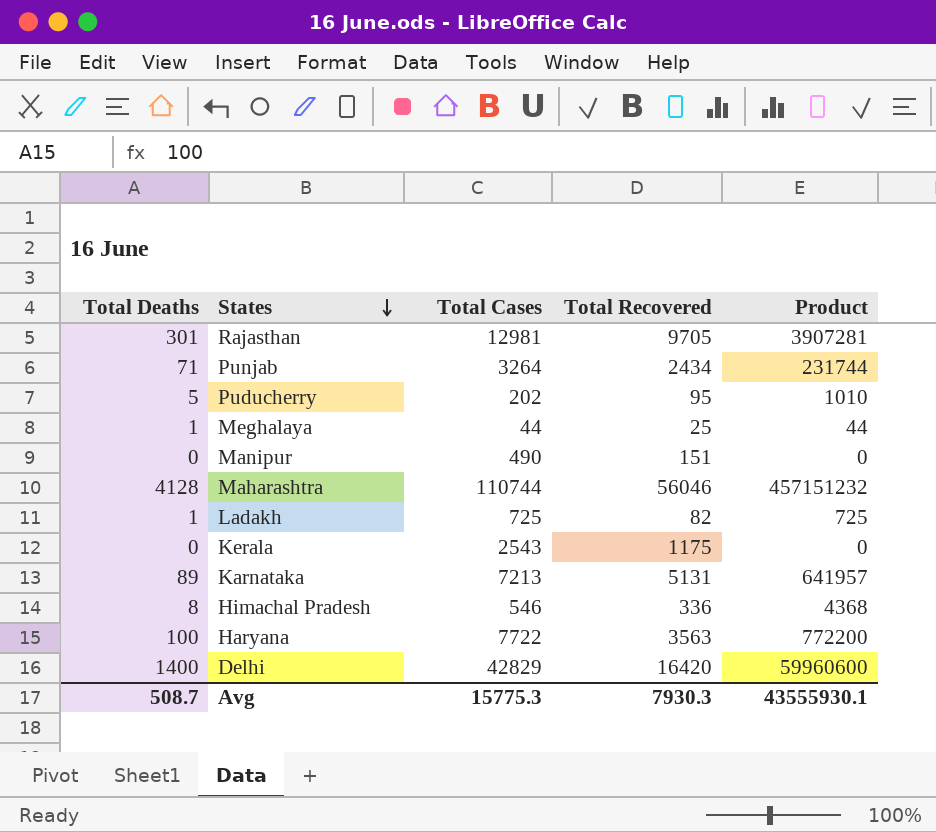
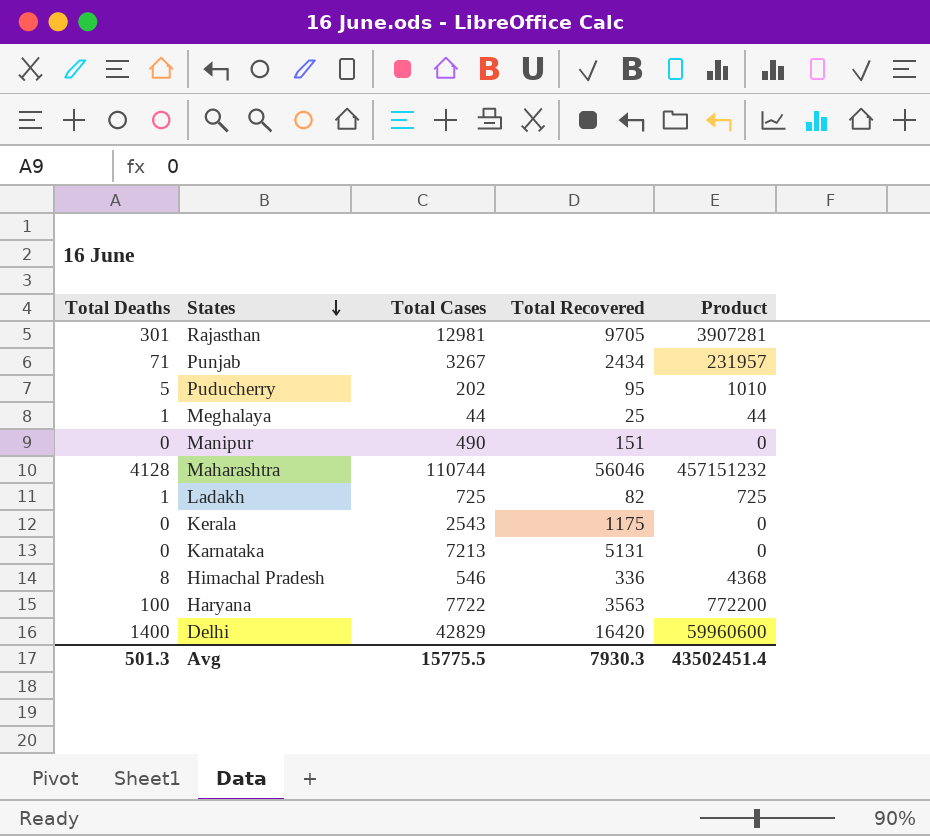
Punjab | Total Cases: 3264 -> 3267
Punjab | Product: 231744 -> 231957
Karnataka | Total Deaths: 89 -> 0
Karnataka | Product: 641957 -> 0
Avg | Total Deaths: 508.7 -> 501.3
Avg | Total Cases: 15775.3 -> 15775.5
Avg | Product: 43555930.1 -> 43502451.4

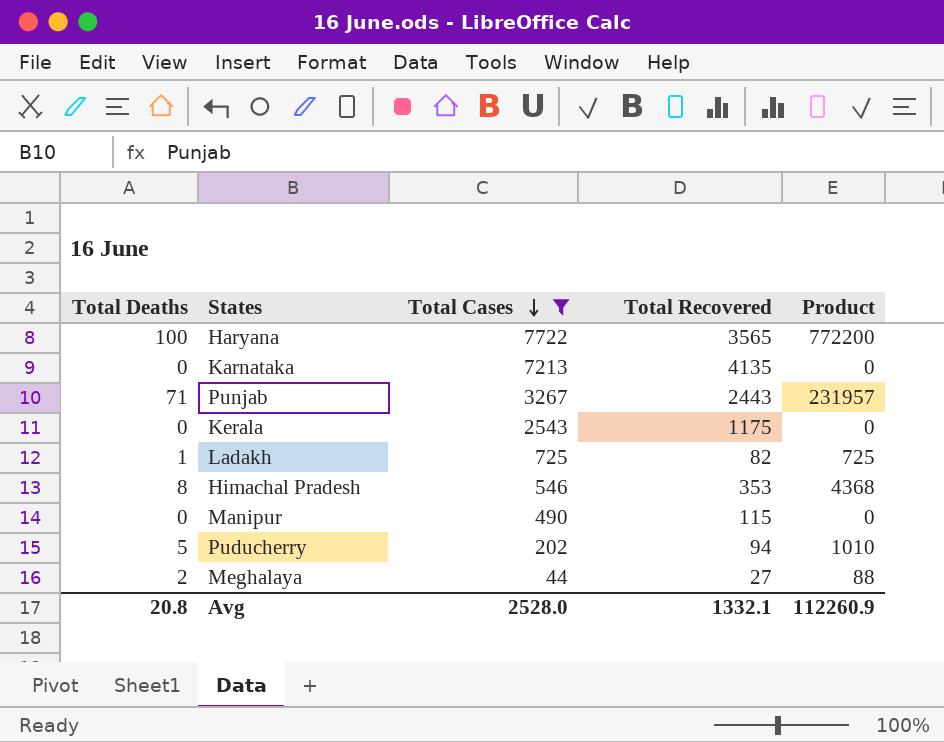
filter: none -> Total Cases <= 7722
row order: States descending -> Total Cases descending
Haryana | Total Recovered: 3563 -> 3565
Karnataka | Total Recovered: 5131 -> 4135
Punjab | Total Recovered: 2434 -> 2443
Himachal Pradesh | Total Recovered: 336 -> 353
Manipur | Total Recovered: 151 -> 115
Puducherry | Total Recovered: 95 -> 94
Meghalaya | Total Deaths: 1 -> 2
Meghalaya | Total Recovered: 25 -> 27
Meghalaya | Product: 44 -> 88
Avg | Total Deaths: 501.3 -> 20.8
Avg | Total Cases: 15775.5 -> 2528.0
Avg | Total Recovered: 7930.3 -> 1332.1
Avg | Product: 43502451.4 -> 112260.9

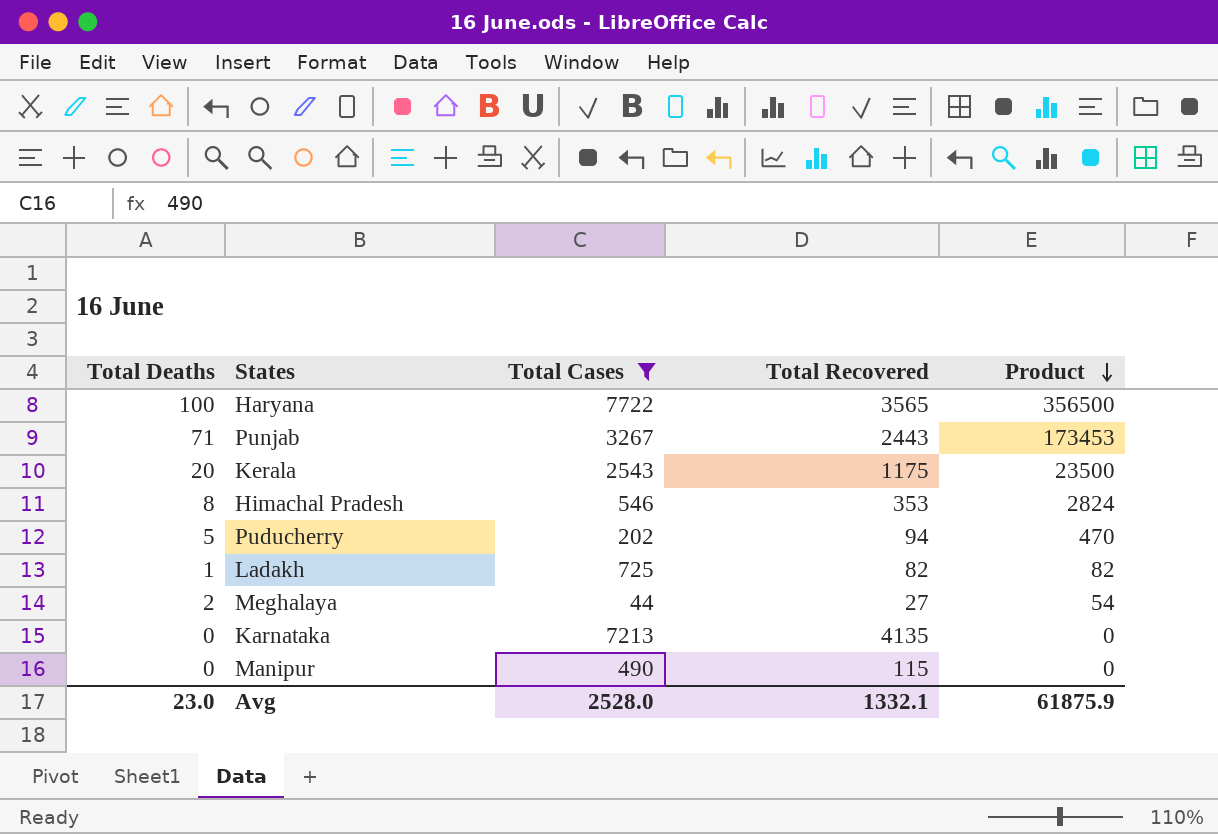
row order: Total Cases descending -> Product descending
column Product | formula: [Total Deaths] * [Total Cases] -> [Total Deaths] * [Total Recovered]
Kerala | Total Deaths: 0 -> 20
Avg | Total Deaths: 20.8 -> 23.0
Avg | Product: 112260.9 -> 61875.9

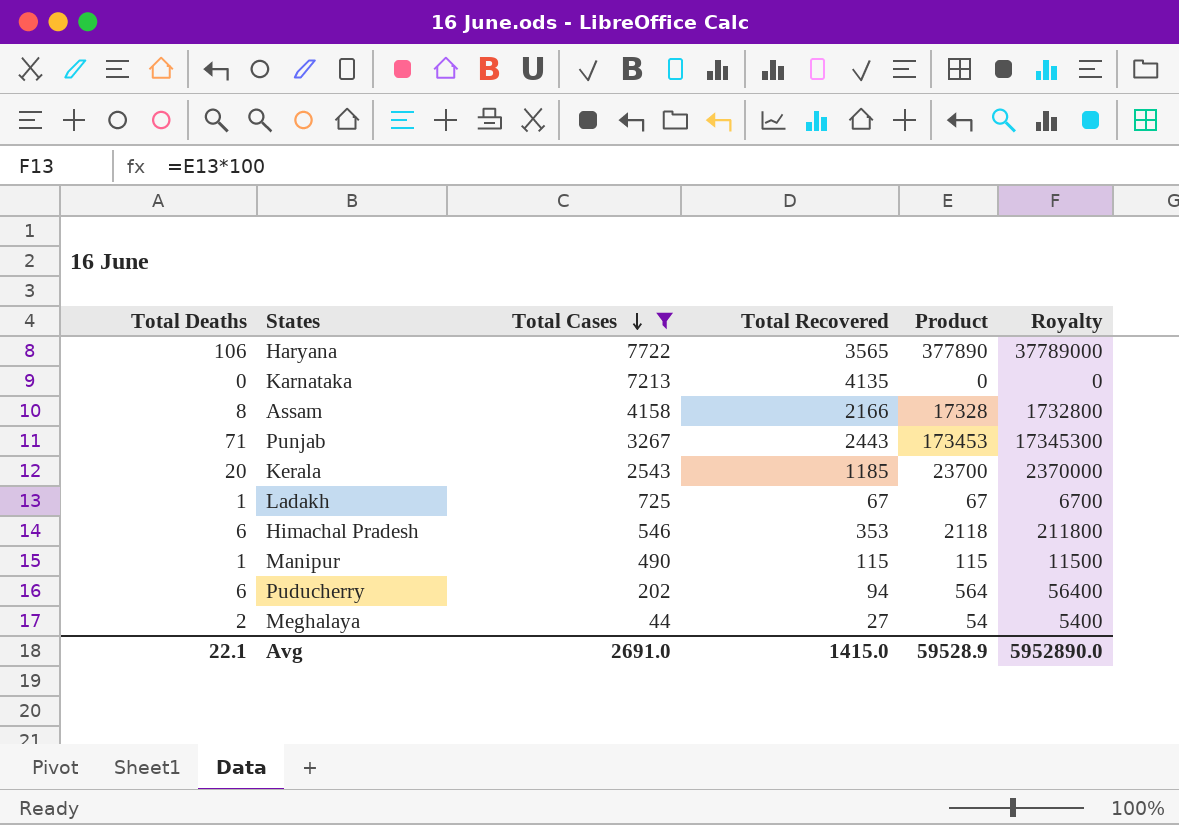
row order: Product descending -> Total Cases descending
column Royalty | formula: none -> [Product] * 100
Haryana | Total Deaths: 100 -> 106
Haryana | Product: 356500 -> 377890
row Assam: none -> 8 | 4158 | 2166 | 17328 | 1732800
Kerala | Total Recovered: 1175 -> 1185
Kerala | Product: 23500 -> 23700
Ladakh | Total Recovered: 82 -> 67
Ladakh | Product: 82 -> 67
Himachal Pradesh | Total Deaths: 8 -> 6
Himachal Pradesh | Product: 2824 -> 2118
Manipur | Total Deaths: 0 -> 1
Manipur | Product: 0 -> 115
Puducherry | Total Deaths: 5 -> 6
Puducherry | Product: 470 -> 564
Avg | Total Deaths: 23.0 -> 22.1
Avg | Total Cases: 2528.0 -> 2691.0
Avg | Total Recovered: 1332.1 -> 1415.0
Avg | Product: 61875.9 -> 59528.9

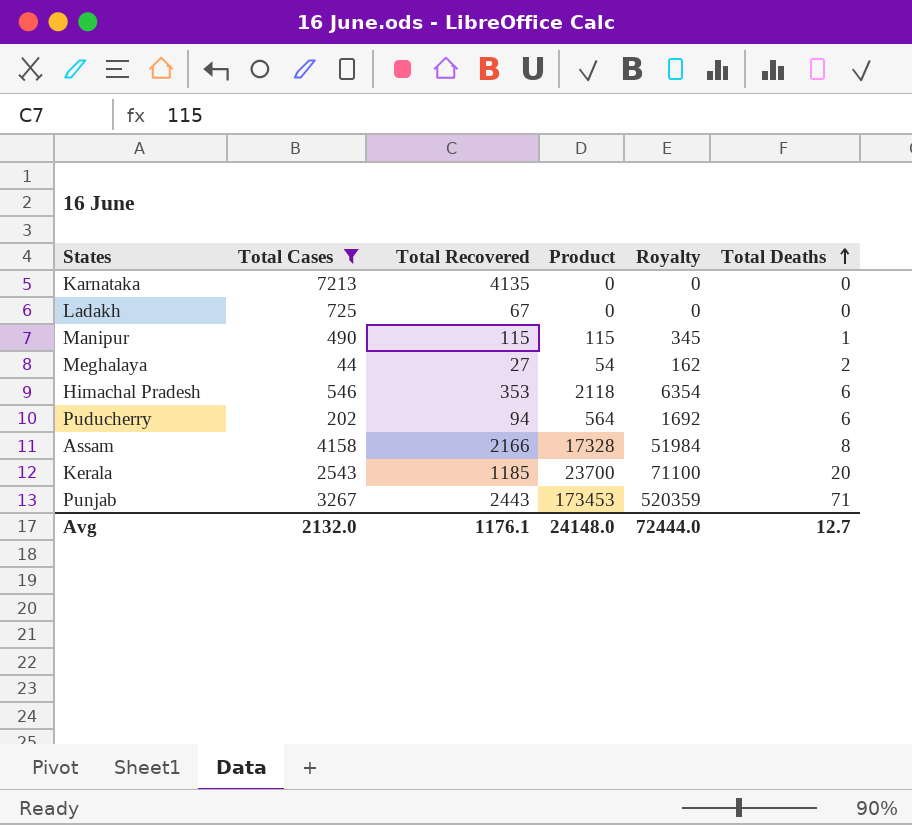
row order: Total Cases descending -> Total Deaths ascending
column Royalty | formula: [Product] * 100 -> [Product] * 3
column Total Deaths | position: 1 -> 6
row Haryana: 106 | 7722 | 3565 | 377890 | 37789000 -> none
Ladakh | Product: 67 -> 0
Ladakh | Total Deaths: 1 -> 0
Avg | Total Cases: 2691.0 -> 2132.0
Avg | Total Recovered: 1415.0 -> 1176.1
Avg | Product: 59528.9 -> 24148.0
Avg | Royalty: 5952890.0 -> 72444.0
Avg | Total Deaths: 22.1 -> 12.7

